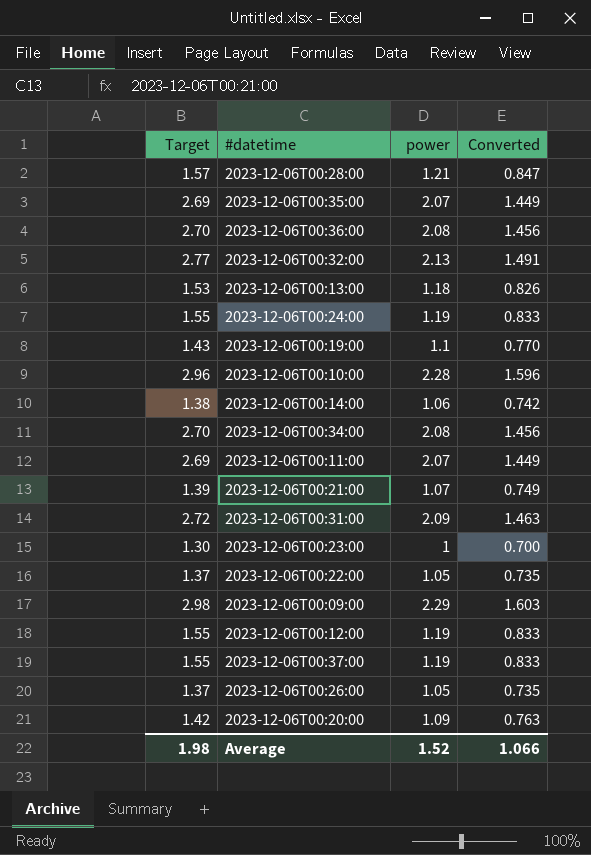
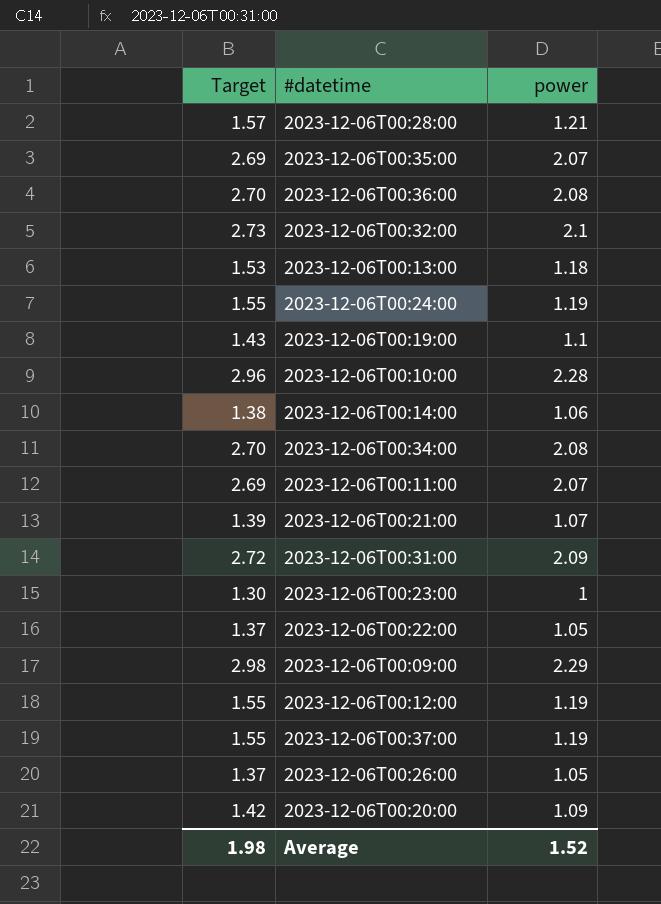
column Converted | formula: [power] * 0.7 -> none
2023-12-06T00:32:00 | Target: 2.77 -> 2.73
2023-12-06T00:32:00 | power: 2.13 -> 2.1

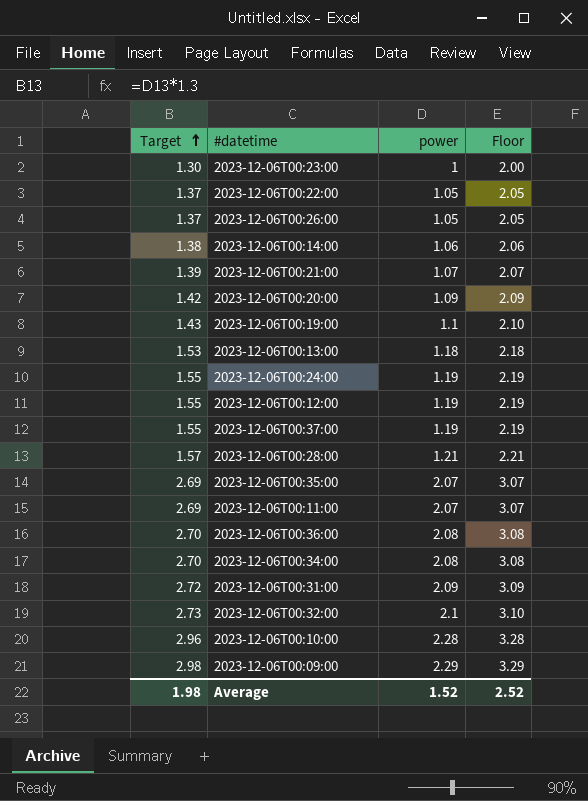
row order: none -> Target ascending
column Floor | formula: none -> [power] + 1

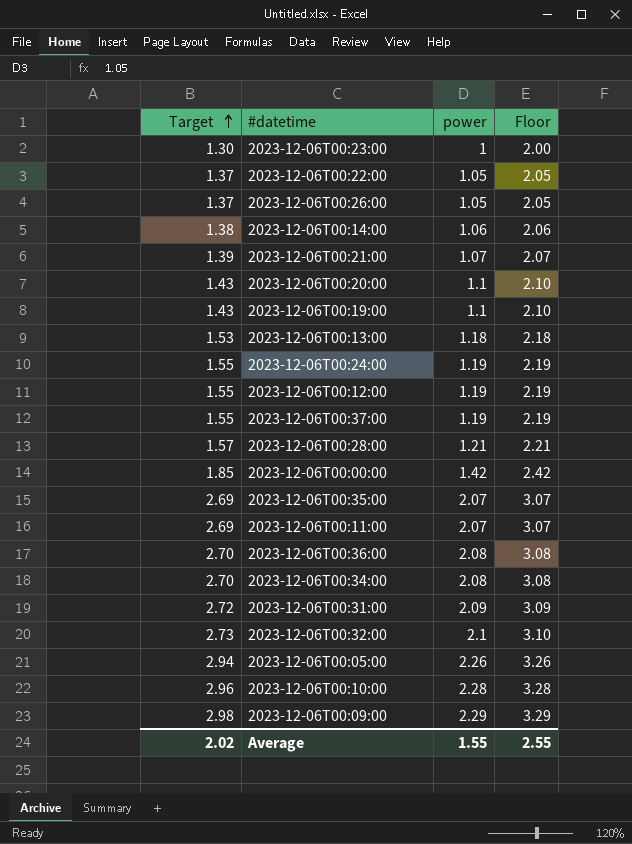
2023-12-06T00:20:00 | Target: 1.42 -> 1.43
2023-12-06T00:20:00 | power: 1.09 -> 1.1
2023-12-06T00:20:00 | Floor: 2.09 -> 2.10
row 2023-12-06T00:00:00: none -> 1.85 | 1.42 | 2.42
row 2023-12-06T00:05:00: none -> 2.94 | 2.26 | 3.26
Average | Target: 1.98 -> 2.02
Average | power: 1.52 -> 1.55
Average | Floor: 2.52 -> 2.55

